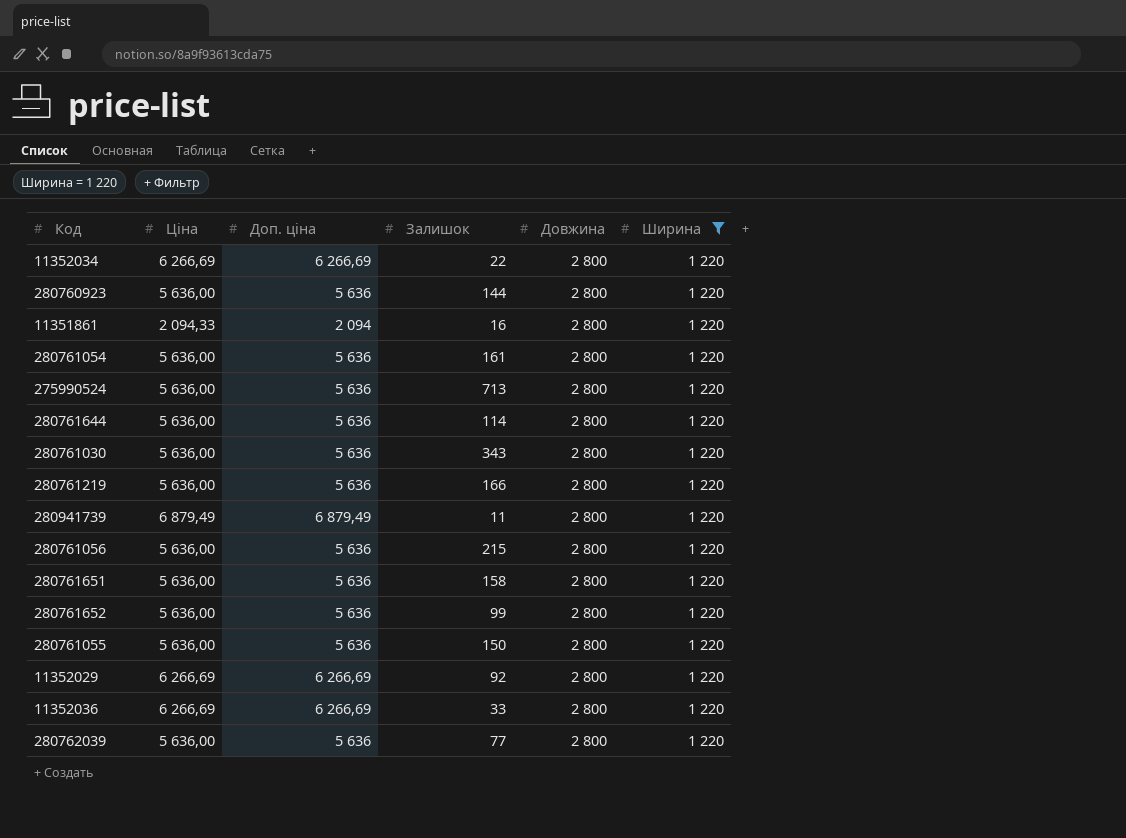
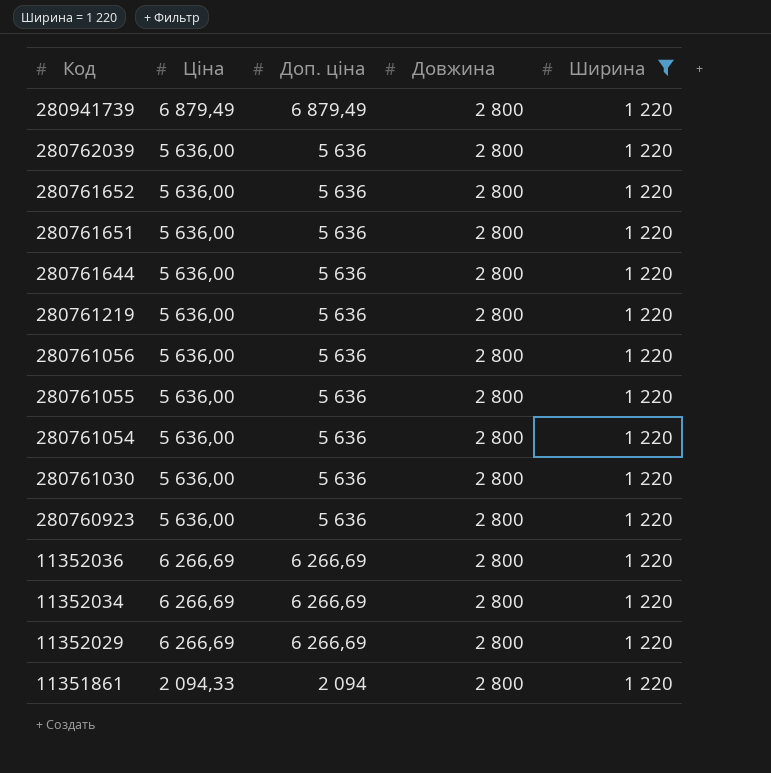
row order: none -> Код descending
column Залишок | position: 4 -> none
row 275990524: 5 636,00 | 5 636 | 713 | 2 800 | 1 220 -> none

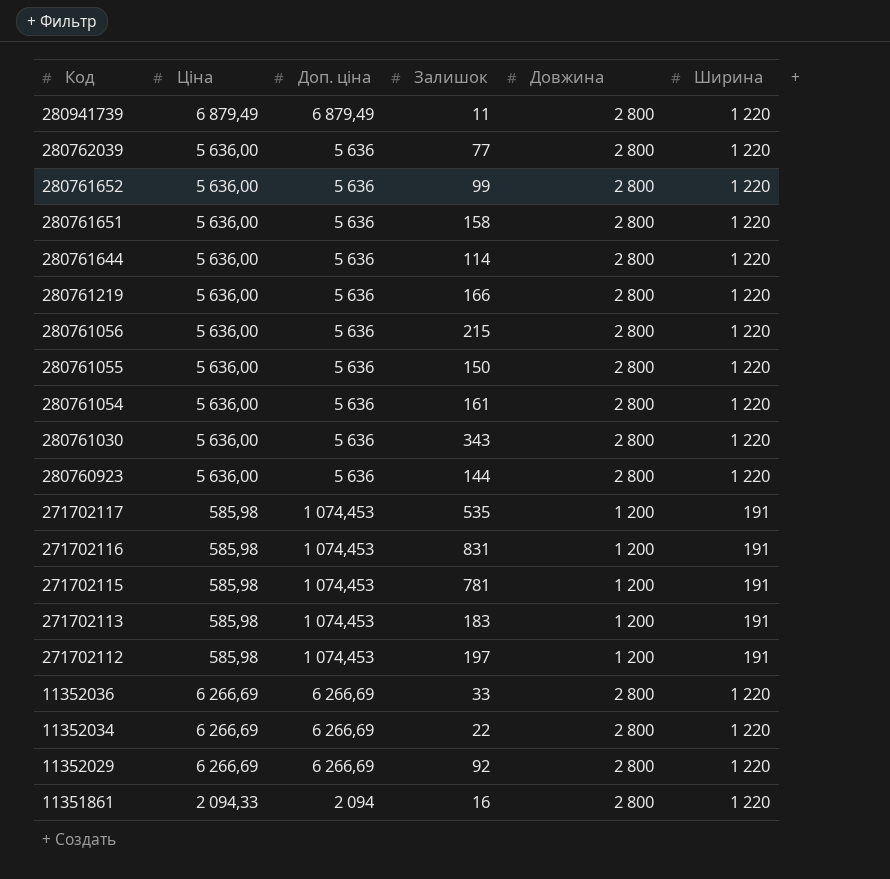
filter: Ширина = 1 220 -> none
column Залишок | position: none -> 4

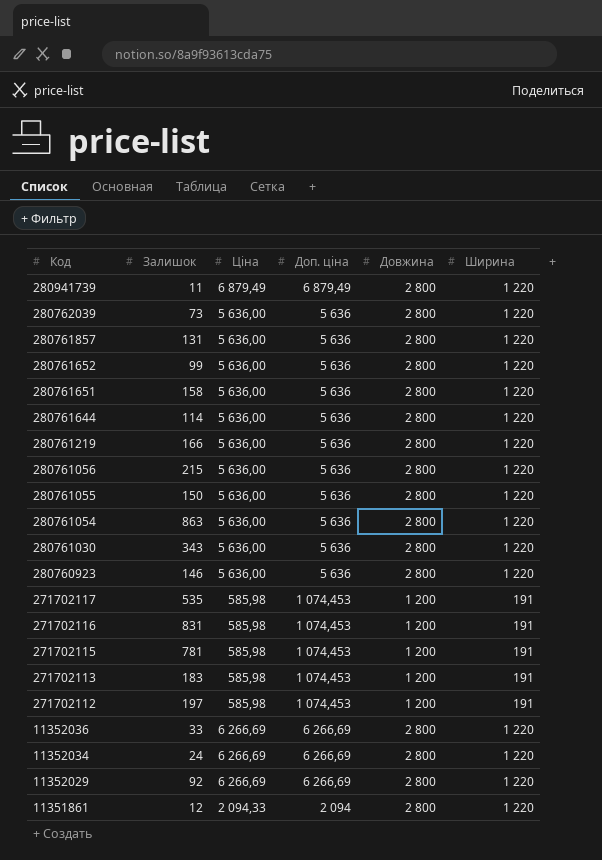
column Залишок | position: 4 -> 2
280762039 | Залишок: 77 -> 73
row 280761857: none -> 131 | 5 636,00 | 5 636 | 2 800 | 1 220
280761054 | Залишок: 161 -> 863
280760923 | Залишок: 144 -> 146
11352034 | Залишок: 22 -> 24
11351861 | Залишок: 16 -> 12

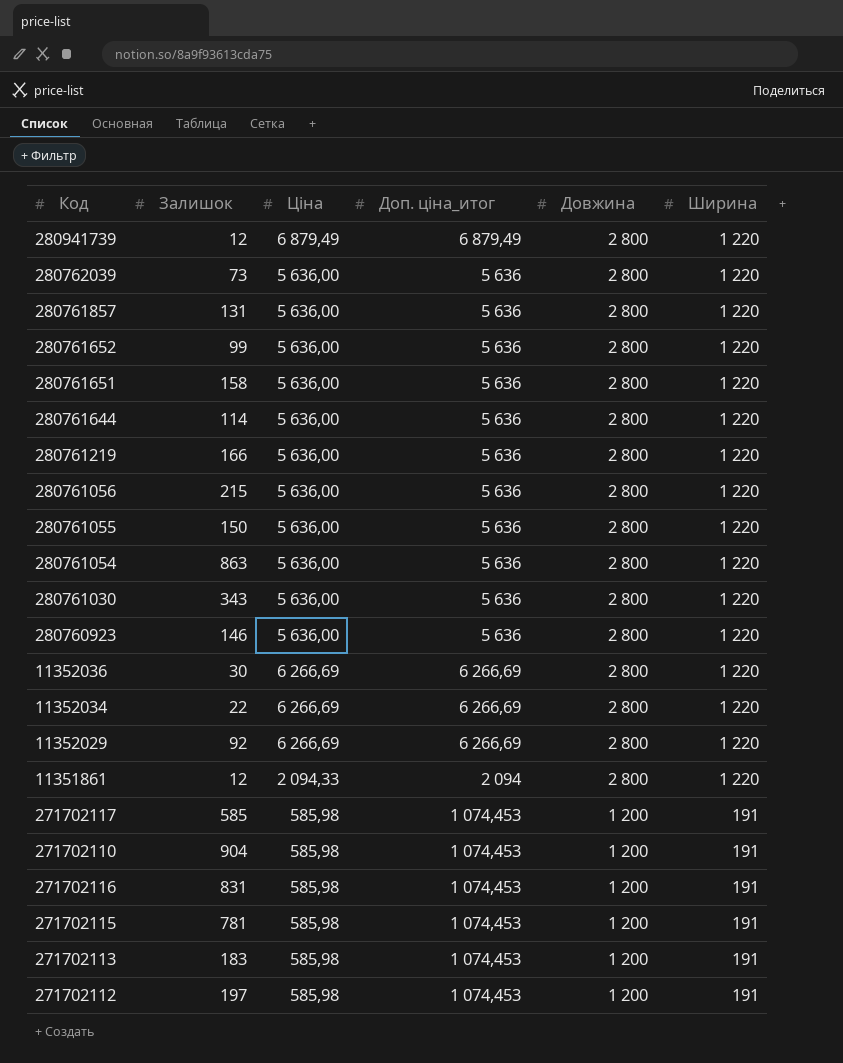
row order: Код descending -> Довжина descending
column name: Доп. ціна -> Доп. ціна_итог
280941739 | Залишок: 11 -> 12
11352036 | Залишок: 33 -> 30
11352034 | Залишок: 24 -> 22
271702117 | Залишок: 535 -> 585
row 271702110: none -> 904 | 585,98 | 1 074,453 | 1 200 | 191

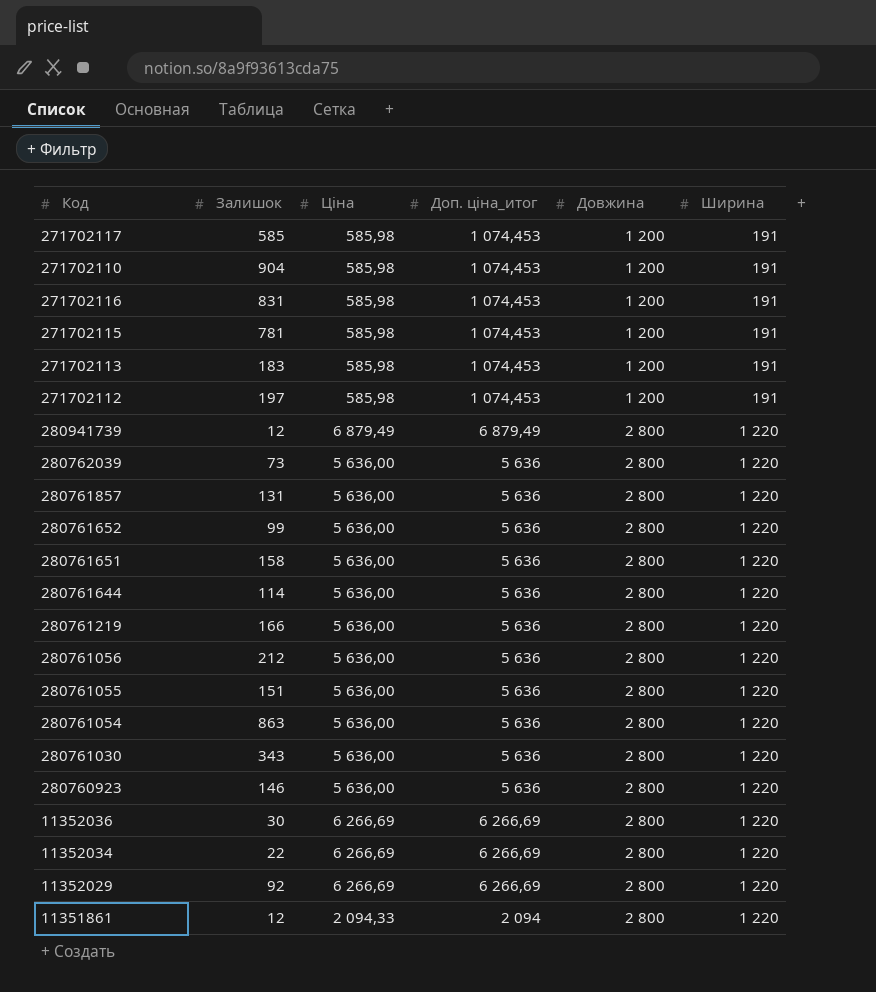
row order: Довжина descending -> Довжина ascending
280761056 | Залишок: 215 -> 212
280761055 | Залишок: 150 -> 151

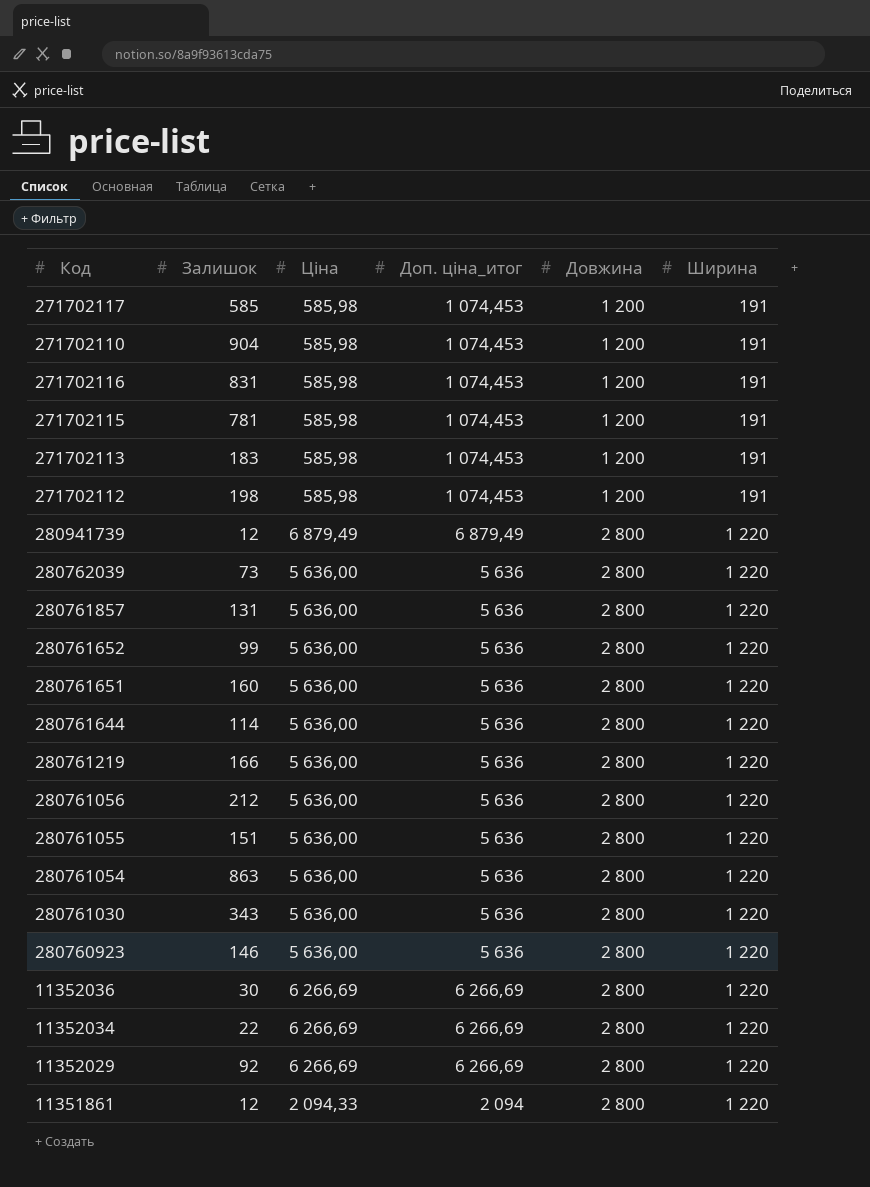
271702112 | Залишок: 197 -> 198
280761651 | Залишок: 158 -> 160

